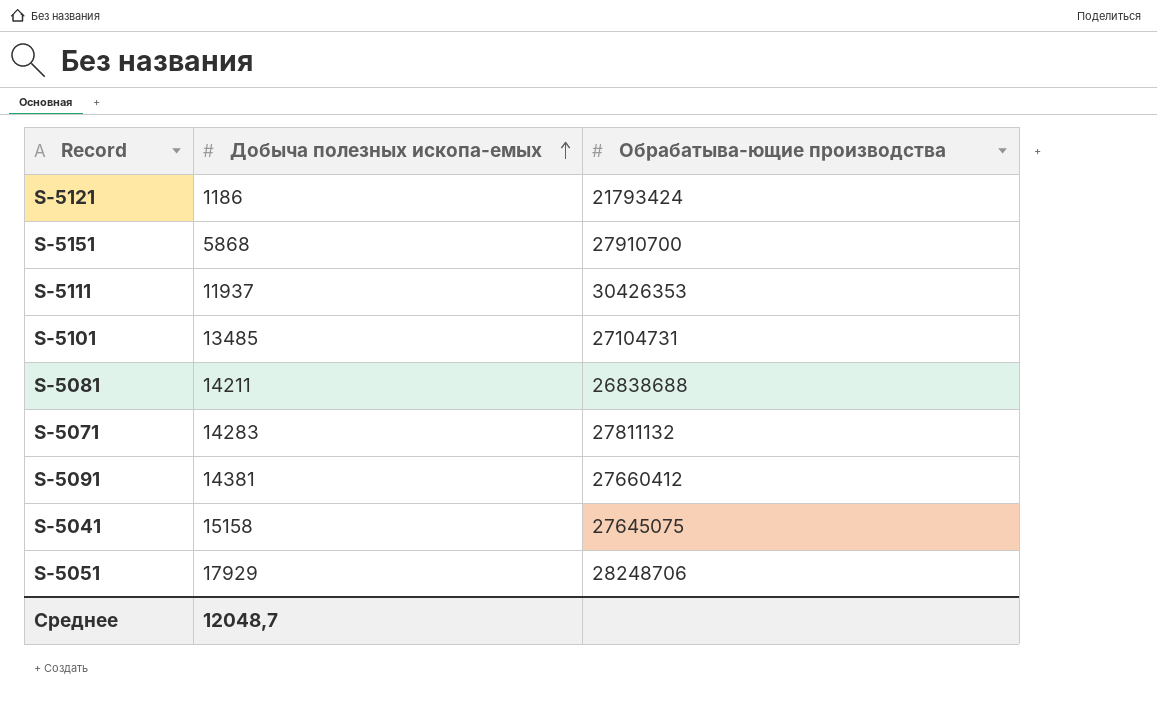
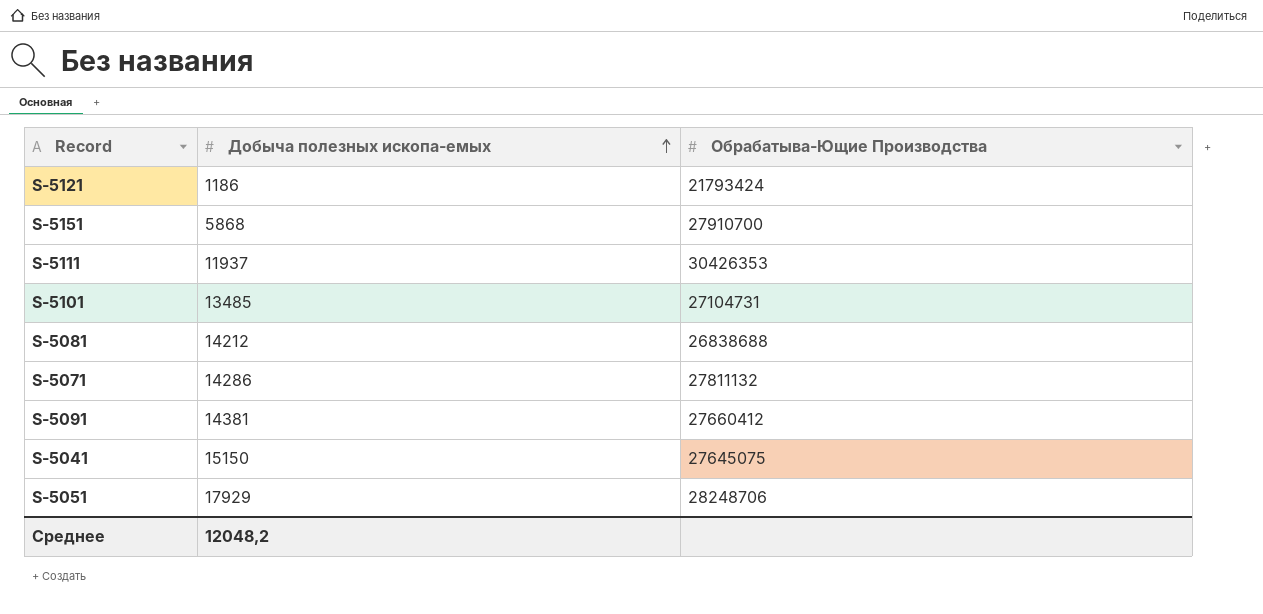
column name: Обрабатыва-ющие производства -> Обрабатыва-Ющие Производства
S-5081 | Добыча полезных ископа-емых: 14211 -> 14212
S-5071 | Добыча полезных ископа-емых: 14283 -> 14286
S-5041 | Добыча полезных ископа-емых: 15158 -> 15150
Среднее | Добыча полезных ископа-емых: 12048,7 -> 12048,2

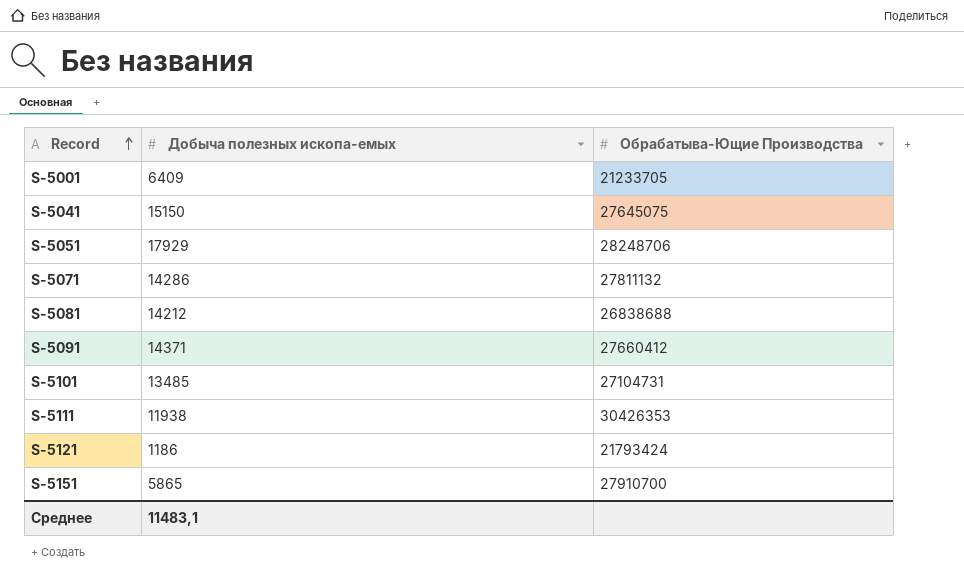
row order: Добыча полезных ископа-емых ascending -> Record ascending
row S-5001: none -> 6409 | 21233705
S-5091 | Добыча полезных ископа-емых: 14381 -> 14371
S-5111 | Добыча полезных ископа-емых: 11937 -> 11938
S-5151 | Добыча полезных ископа-емых: 5868 -> 5865
Среднее | Добыча полезных ископа-емых: 12048,2 -> 11483,1

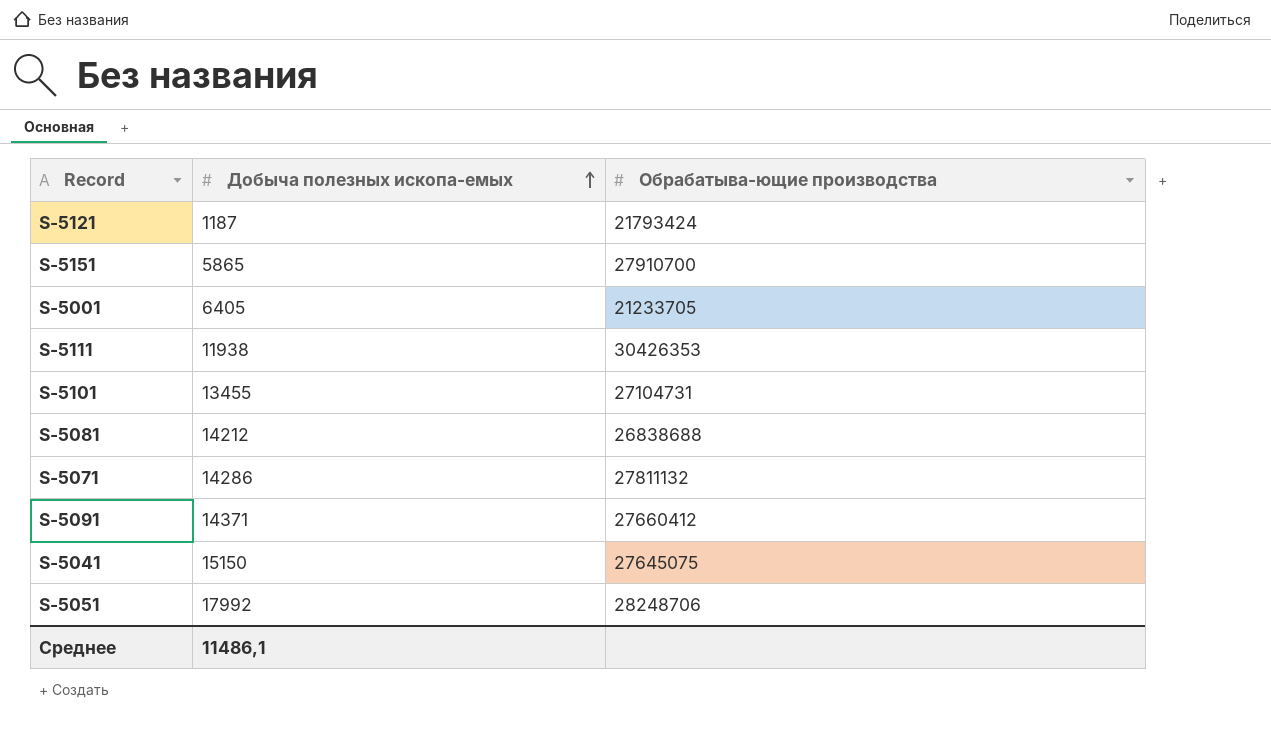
row order: Record ascending -> Добыча полезных ископа-емых ascending
column name: Обрабатыва-Ющие Производства -> Обрабатыва-ющие производства
S-5121 | Добыча полезных ископа-емых: 1186 -> 1187
S-5001 | Добыча полезных ископа-емых: 6409 -> 6405
S-5101 | Добыча полезных ископа-емых: 13485 -> 13455
S-5051 | Добыча полезных ископа-емых: 17929 -> 17992
Среднее | Добыча полезных ископа-емых: 11483,1 -> 11486,1

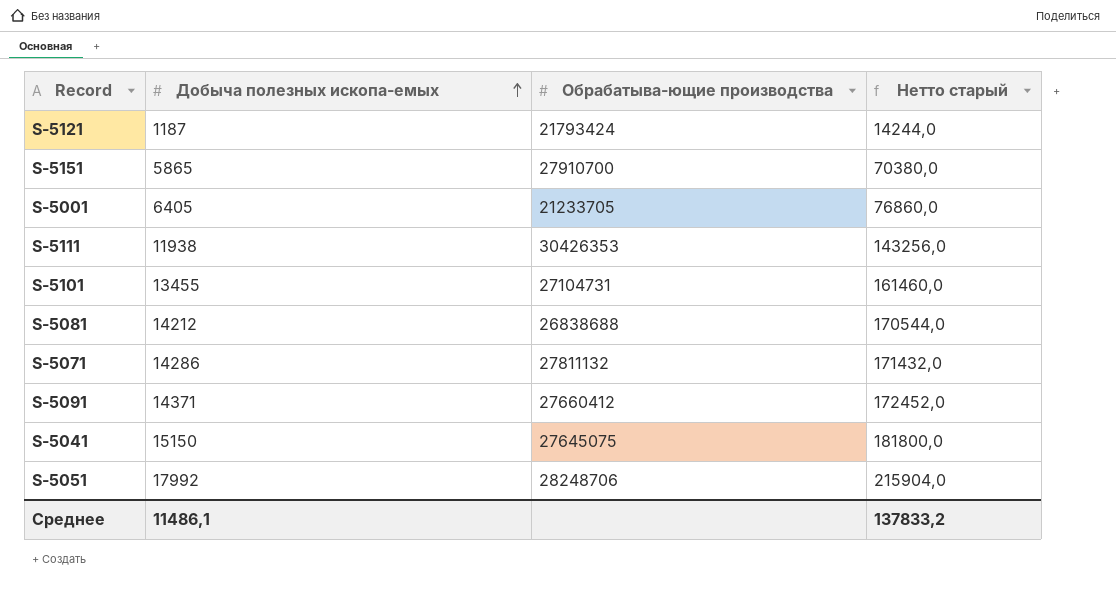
column Нетто старый | formula: none -> [Добыча полезных ископа-емых] * 12

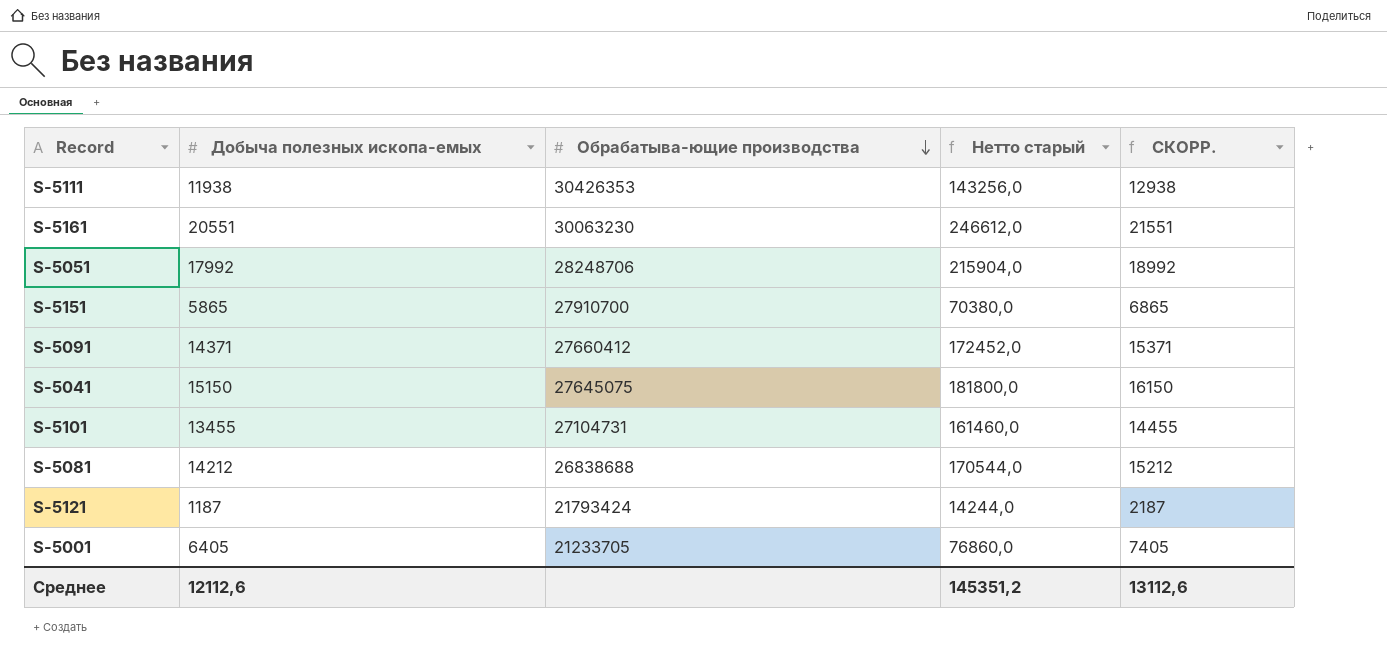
row order: Добыча полезных ископа-емых ascending -> Обрабатыва-ющие производства descending
column СКОРР. | formula: none -> [Добыча полезных ископа-емых] + 1000
row S-5071: 14286 | 27811132 | 171432,0 -> none
row S-5161: none -> 20551 | 30063230 | 246612,0 | 21551
Среднее | Добыча полезных ископа-емых: 11486,1 -> 12112,6
Среднее | Нетто старый: 137833,2 -> 145351,2

